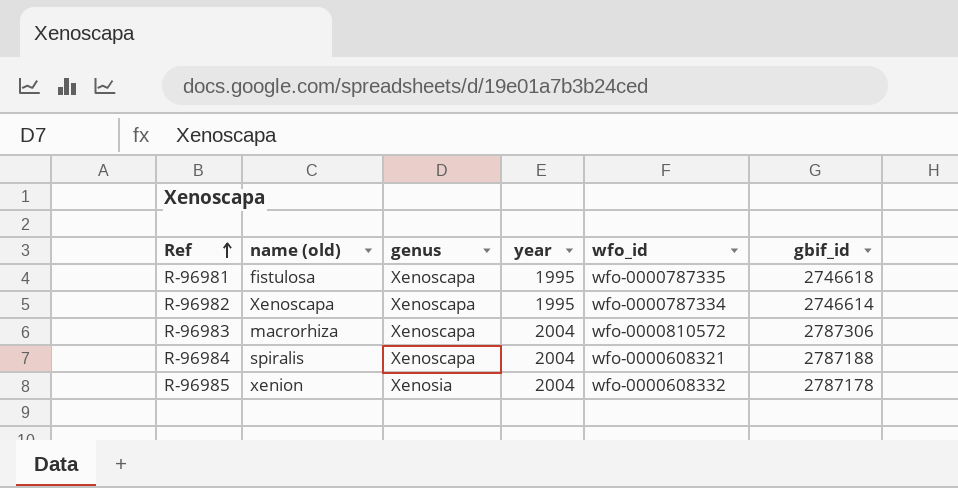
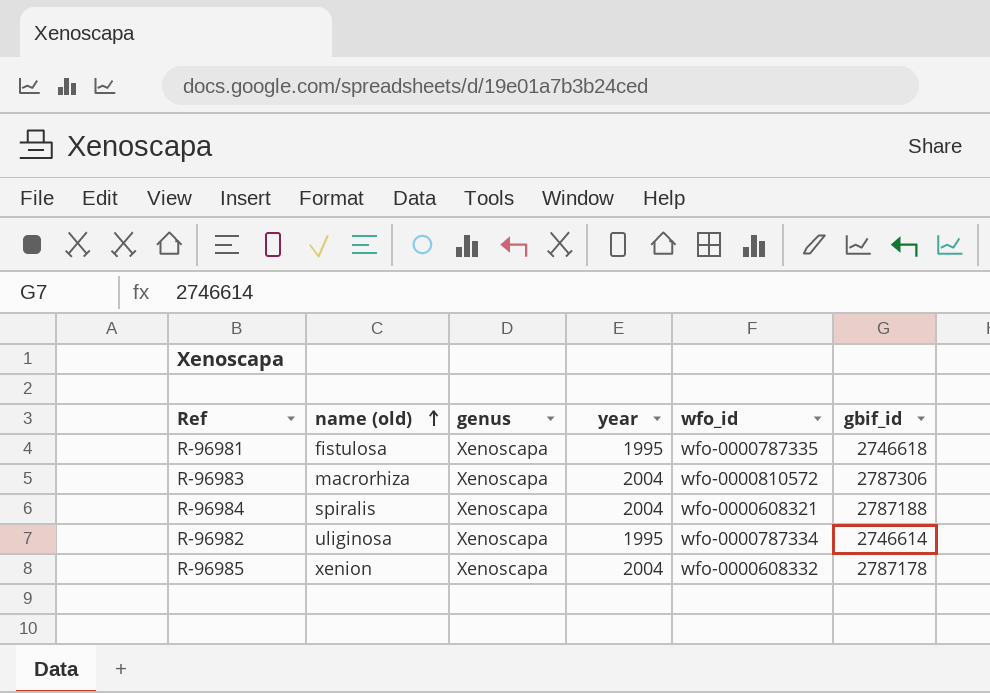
row order: Ref ascending -> name (old) ascending
R-96982 | name (old): Xenoscapa -> uliginosa
R-96985 | genus: Xenosia -> Xenoscapa

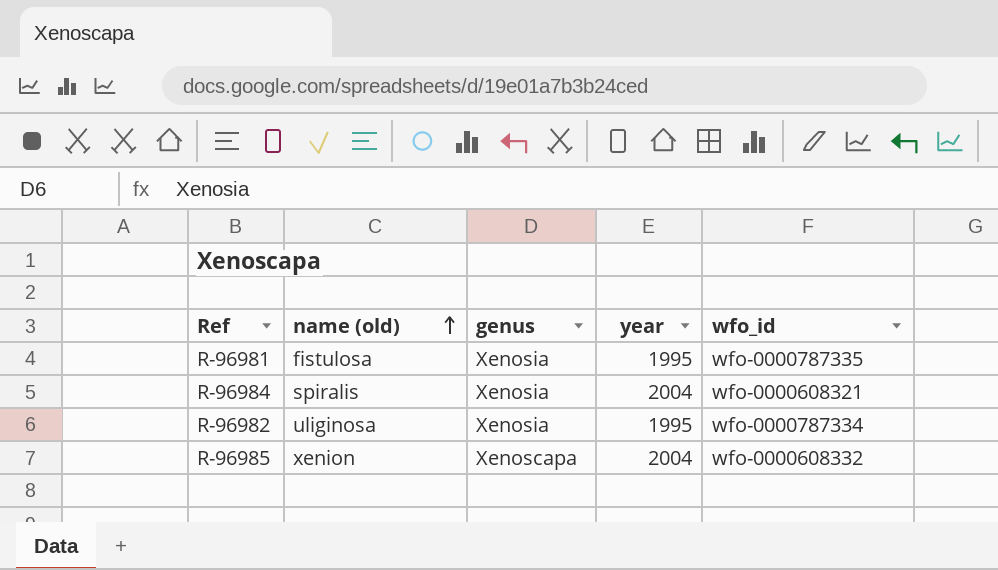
column gbif_id | position: 6 -> none
row R-96983: macrorhiza | Xenoscapa | 2004 | wfo-0000810572 | 2787306 -> none
R-96981 | genus: Xenoscapa -> Xenosia
R-96984 | genus: Xenoscapa -> Xenosia
R-96982 | genus: Xenoscapa -> Xenosia

